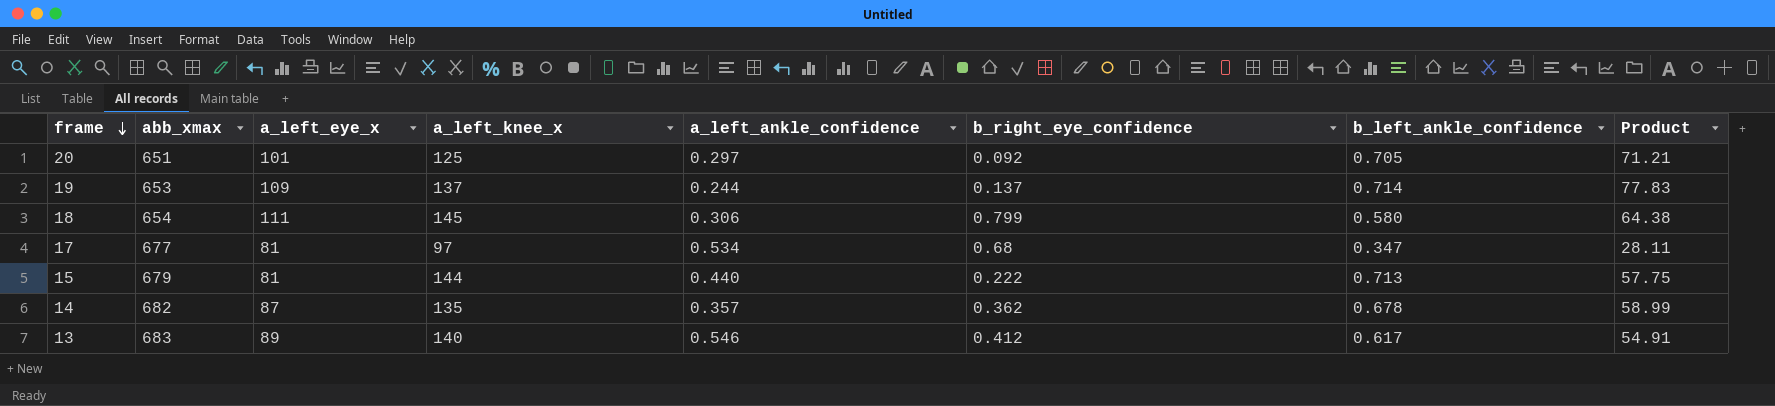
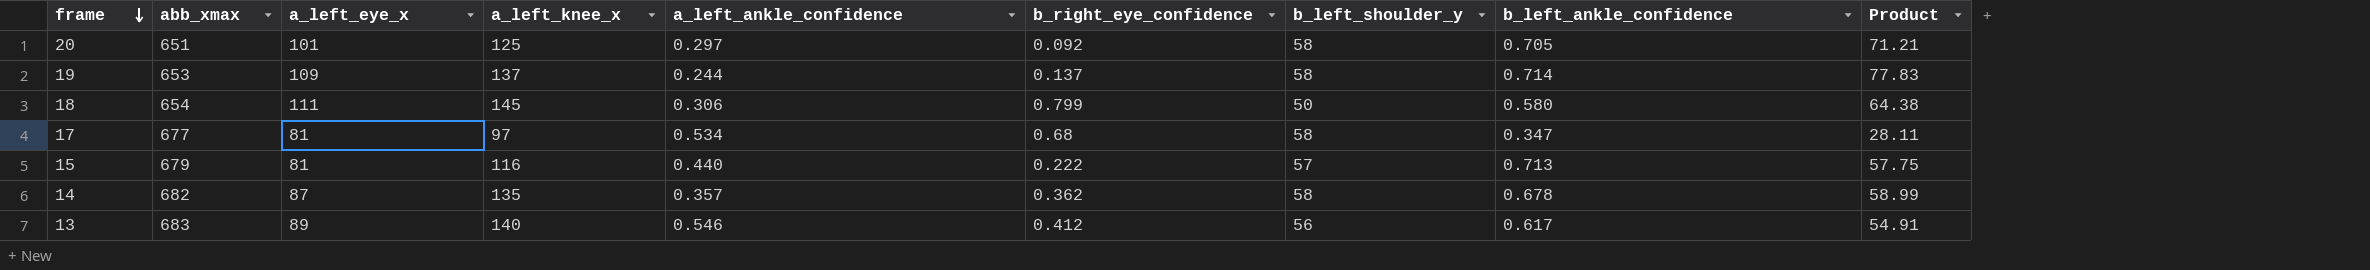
column b_left_shoulder_y | position: none -> 7
15 | a_left_knee_x: 144 -> 116

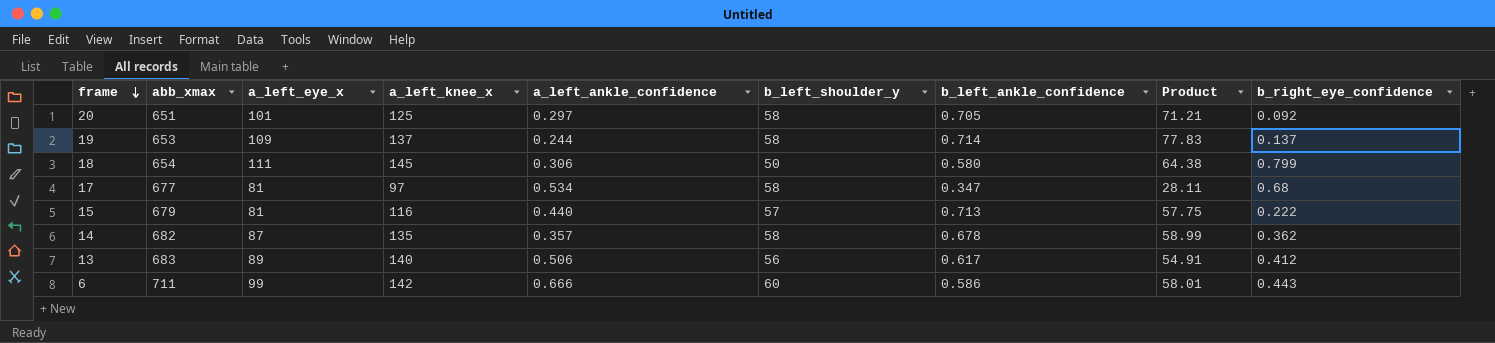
column b_right_eye_confidence | position: 6 -> 9
13 | a_left_ankle_confidence: 0.546 -> 0.506
row 6: none -> 711 | 99 | 142 | 0.666 | 60 | 0.586 | 58.01 | 0.443

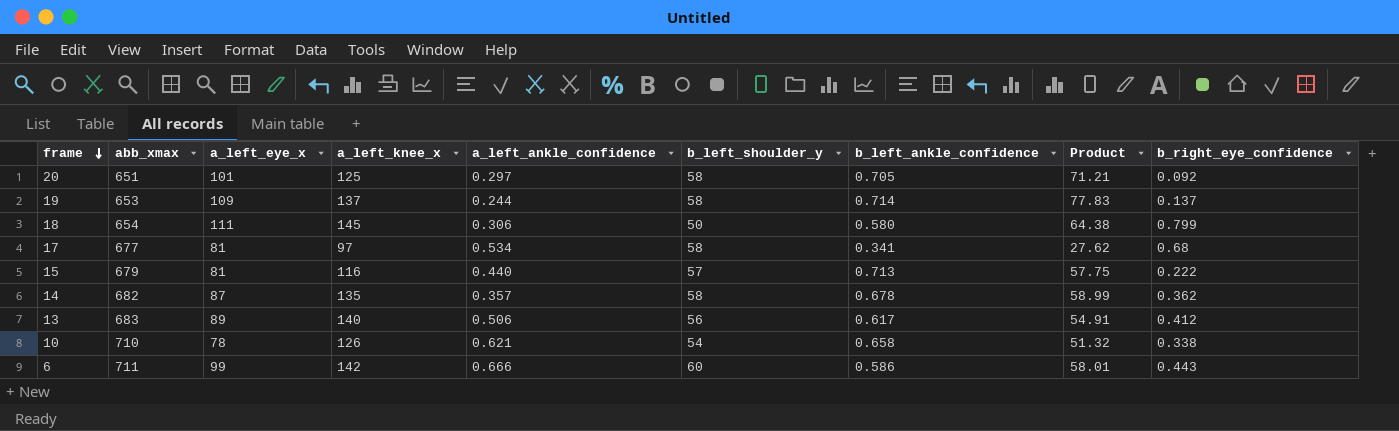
17 | b_left_ankle_confidence: 0.347 -> 0.341
17 | Product: 28.11 -> 27.62
row 10: none -> 710 | 78 | 126 | 0.621 | 54 | 0.658 | 51.32 | 0.338

